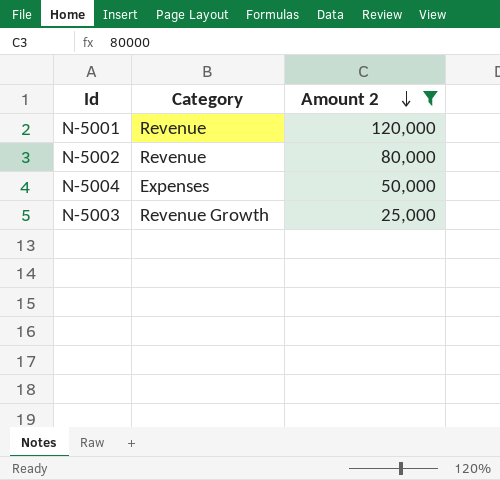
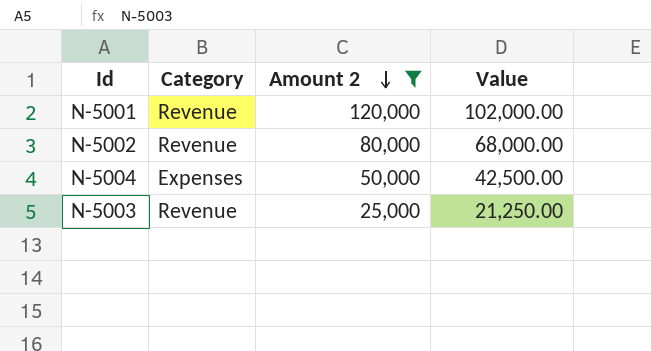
column Value | formula: none -> [Amount 2] * 0.85
N-5003 | Category: Revenue Growth -> Revenue

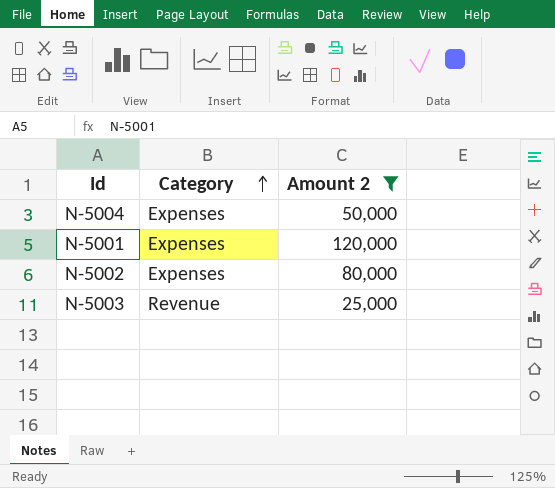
row order: Amount 2 descending -> Category ascending
column Value | formula: [Amount 2] * 0.85 -> none
N-5001 | Category: Revenue -> Expenses
N-5002 | Category: Revenue -> Expenses

